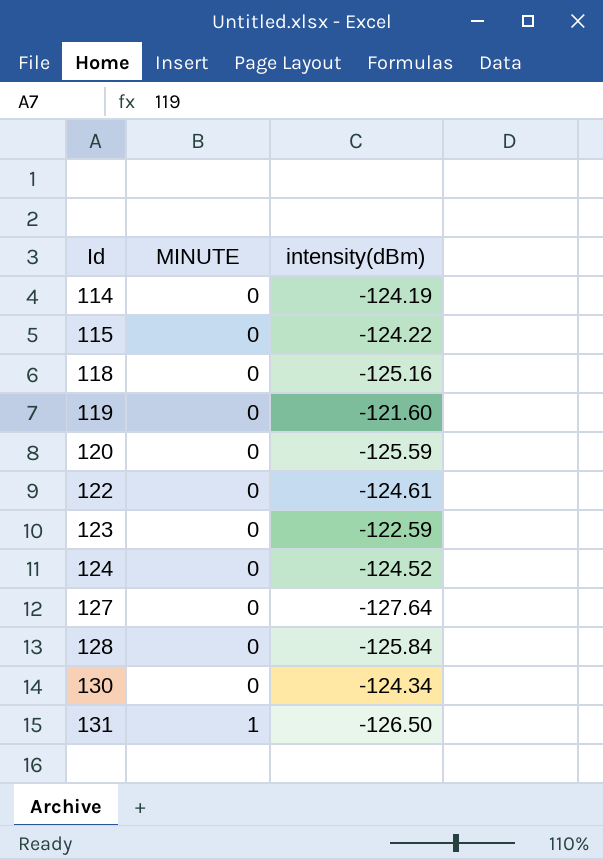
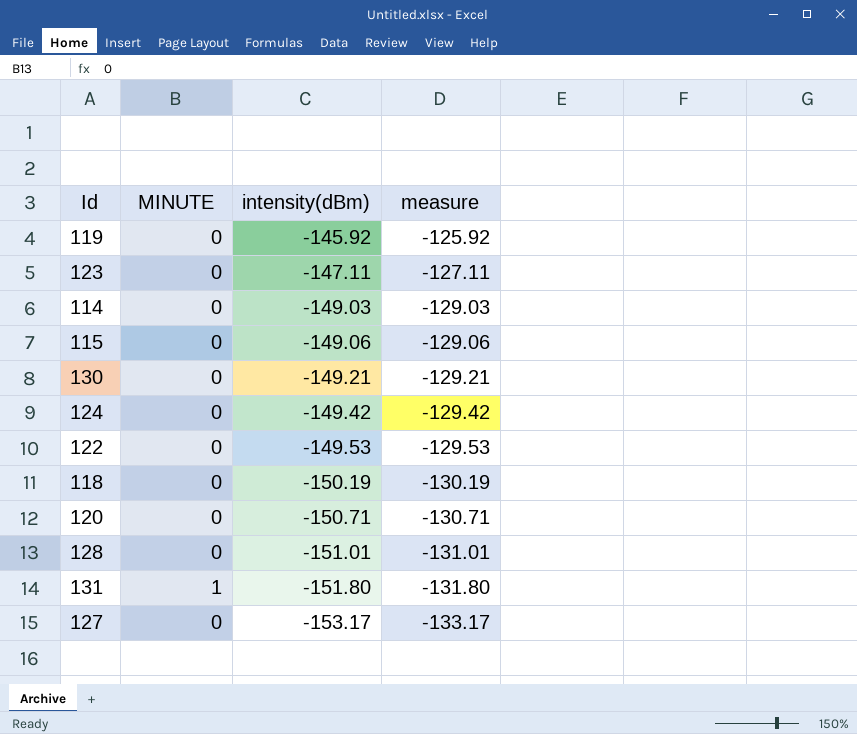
row order: Id ascending -> intensity(dBm) descending
column measure | formula: none -> [intensity(dBm)] + 20
119 | intensity(dBm): -121.60 -> -145.92
123 | intensity(dBm): -122.59 -> -147.11
114 | intensity(dBm): -124.19 -> -149.03
115 | intensity(dBm): -124.22 -> -149.06
130 | intensity(dBm): -124.34 -> -149.21
124 | intensity(dBm): -124.52 -> -149.42
122 | intensity(dBm): -124.61 -> -149.53
118 | intensity(dBm): -125.16 -> -150.19
120 | intensity(dBm): -125.59 -> -150.71
128 | intensity(dBm): -125.84 -> -151.01
131 | intensity(dBm): -126.50 -> -151.80
127 | intensity(dBm): -127.64 -> -153.17

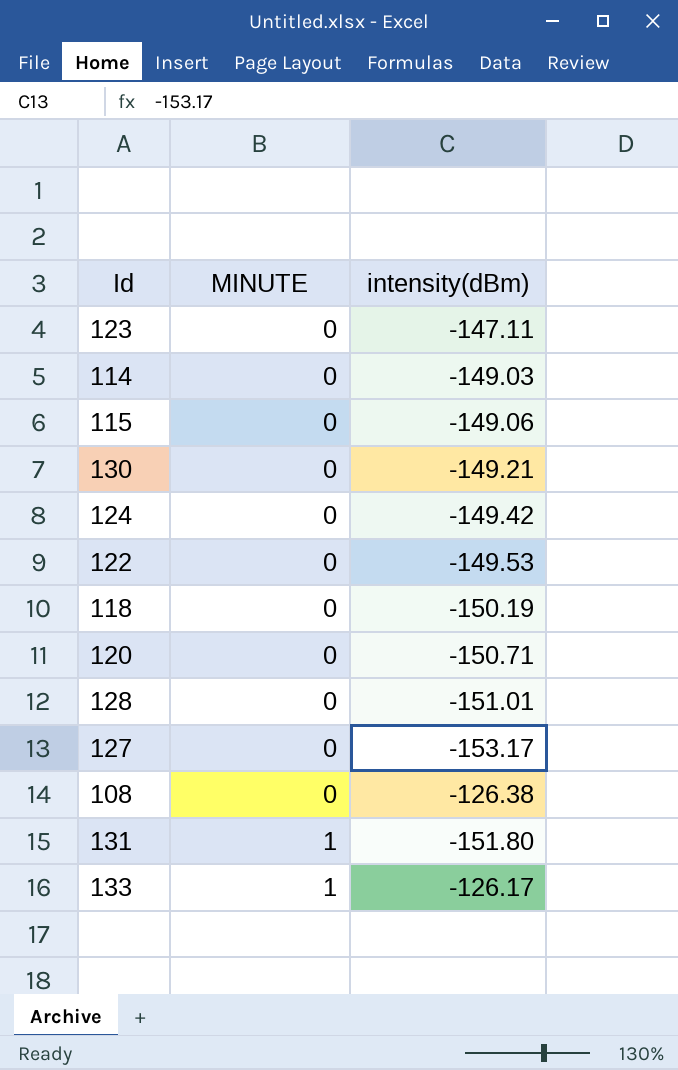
row order: intensity(dBm) descending -> MINUTE ascending
column measure | formula: [intensity(dBm)] + 20 -> none
row 119: 0 | -145.92 | -125.92 -> none
row 108: none -> 0 | -126.38
row 133: none -> 1 | -126.17

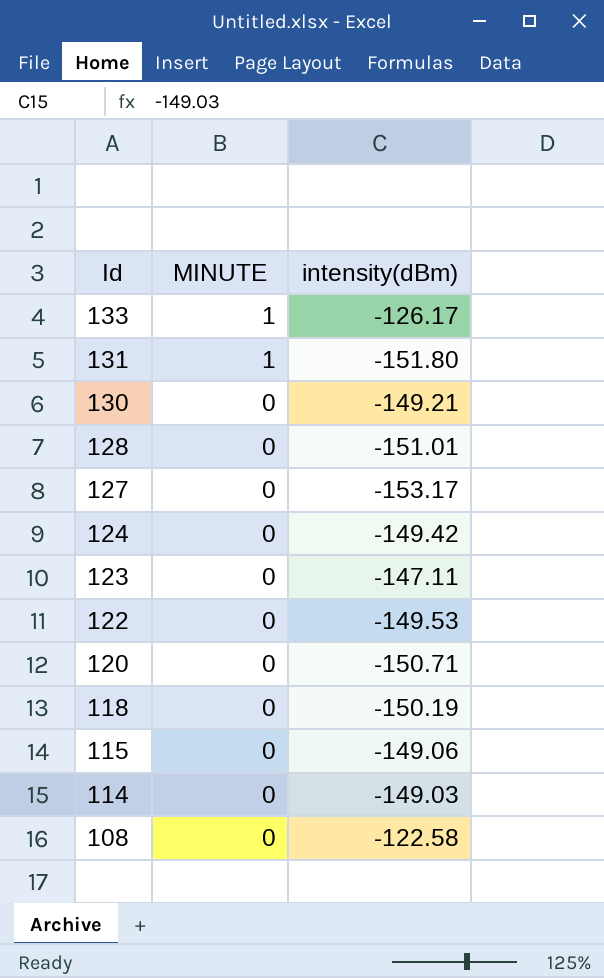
row order: MINUTE ascending -> Id descending
108 | intensity(dBm): -126.38 -> -122.58

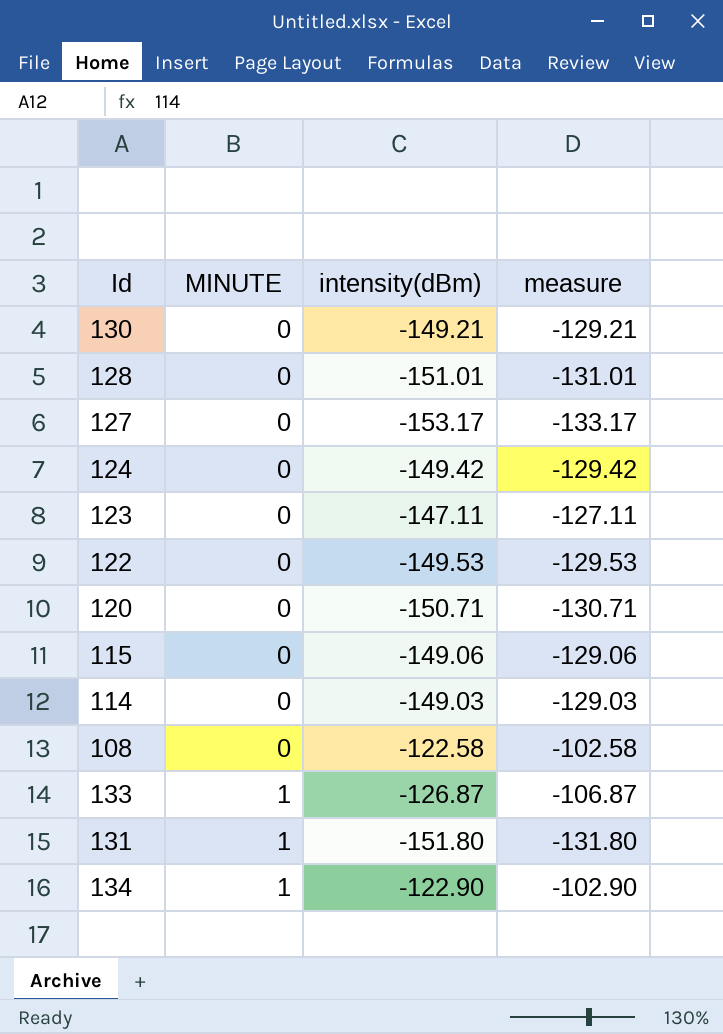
row order: Id descending -> MINUTE ascending
column measure | formula: none -> [intensity(dBm)] + 20
row 118: 0 | -150.19 -> none
133 | intensity(dBm): -126.17 -> -126.87
row 134: none -> 1 | -122.90 | -102.90

